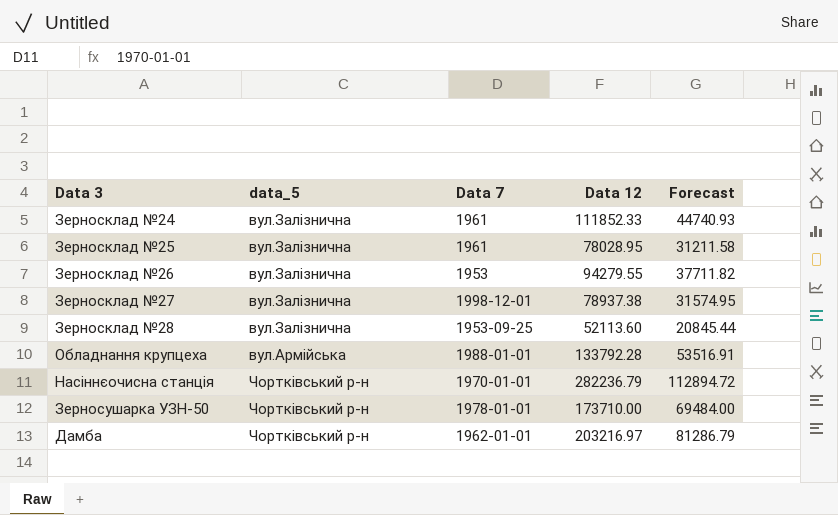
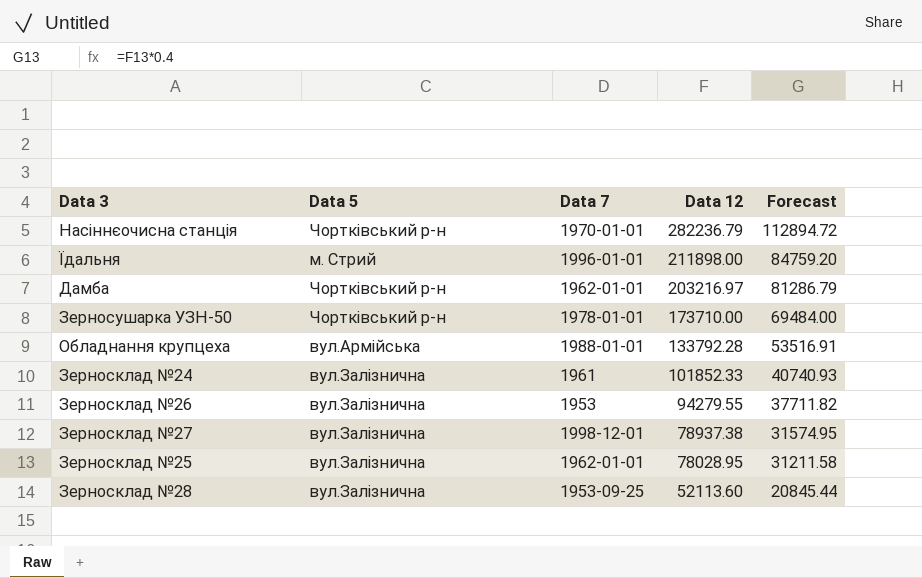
row order: none -> Data 12 descending
column name: data_5 -> Data 5
row Їдальня: none -> м. Стрий | 1996-01-01 | 211898.00 | 84759.20
Зерносклад №24 | Data 12: 111852.33 -> 101852.33
Зерносклад №24 | Forecast: 44740.93 -> 40740.93
Зерносклад №25 | Data 7: 1961 -> 1962-01-01

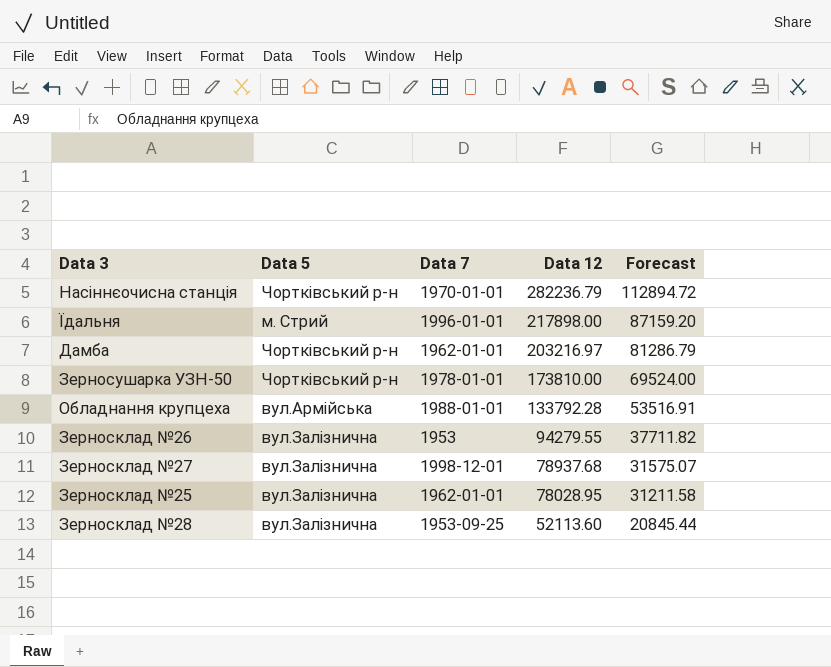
row Зерносклад №24: вул.Залізнична | 1961 | 101852.33 | 40740.93 -> none
Їдальня | Data 12: 211898.00 -> 217898.00
Їдальня | Forecast: 84759.20 -> 87159.20
Зерносушарка УЗН-50 | Data 12: 173710.00 -> 173810.00
Зерносушарка УЗН-50 | Forecast: 69484.00 -> 69524.00
Зерносклад №27 | Data 12: 78937.38 -> 78937.68
Зерносклад №27 | Forecast: 31574.95 -> 31575.07

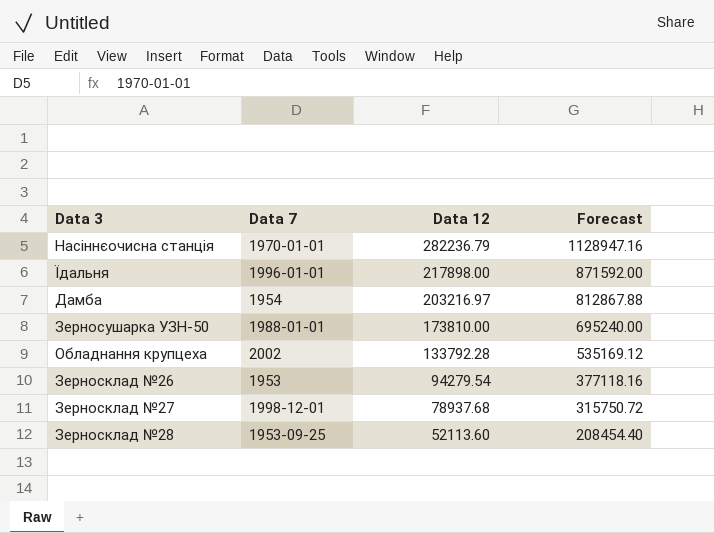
column Data 5 | position: 2 -> none
column Forecast | formula: [Data 12] * 0.4 -> [Data 12] * 4
row Зерносклад №25: вул.Залізнична | 1962-01-01 | 78028.95 | 31211.58 -> none
Дамба | Data 7: 1962-01-01 -> 1954
Зерносушарка УЗН-50 | Data 7: 1978-01-01 -> 1988-01-01
Обладнання крупцеха | Data 7: 1988-01-01 -> 2002
Зерносклад №26 | Data 12: 94279.55 -> 94279.54

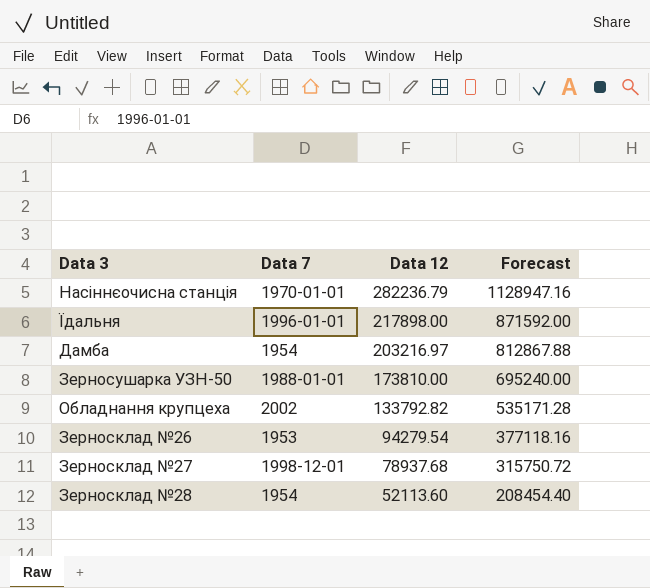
Обладнання крупцеха | Data 12: 133792.28 -> 133792.82
Обладнання крупцеха | Forecast: 535169.12 -> 535171.28
Зерносклад №28 | Data 7: 1953-09-25 -> 1954

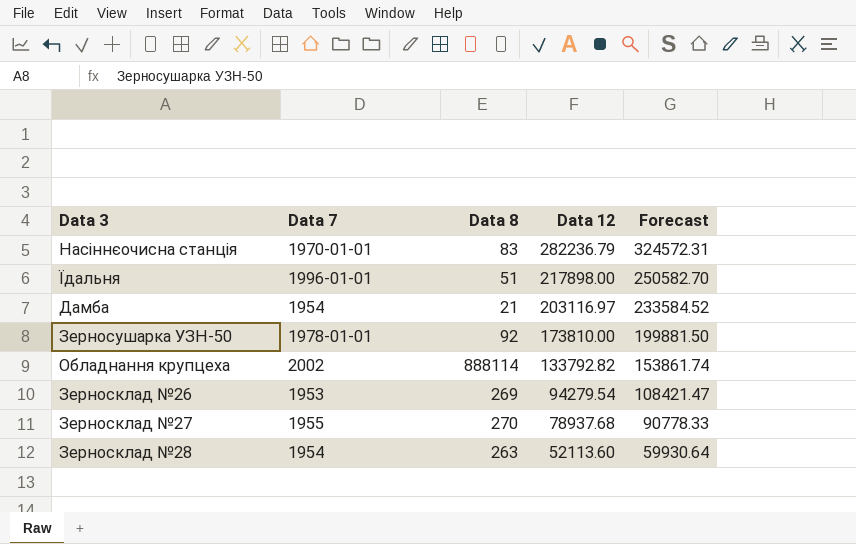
column Data 8 | position: none -> 3
column Forecast | formula: [Data 12] * 4 -> [Data 12] * 1.15
Дамба | Data 12: 203216.97 -> 203116.97
Зерносушарка УЗН-50 | Data 7: 1988-01-01 -> 1978-01-01
Зерносклад №27 | Data 7: 1998-12-01 -> 1955

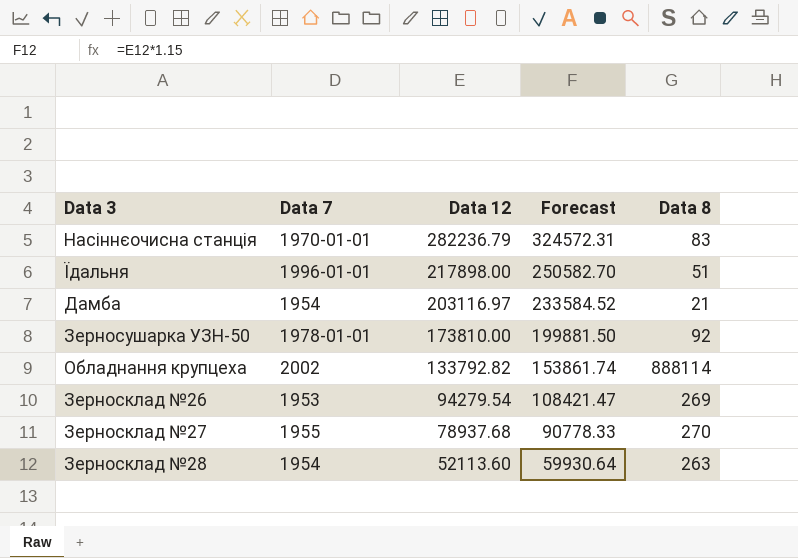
column Data 8 | position: 3 -> 5

